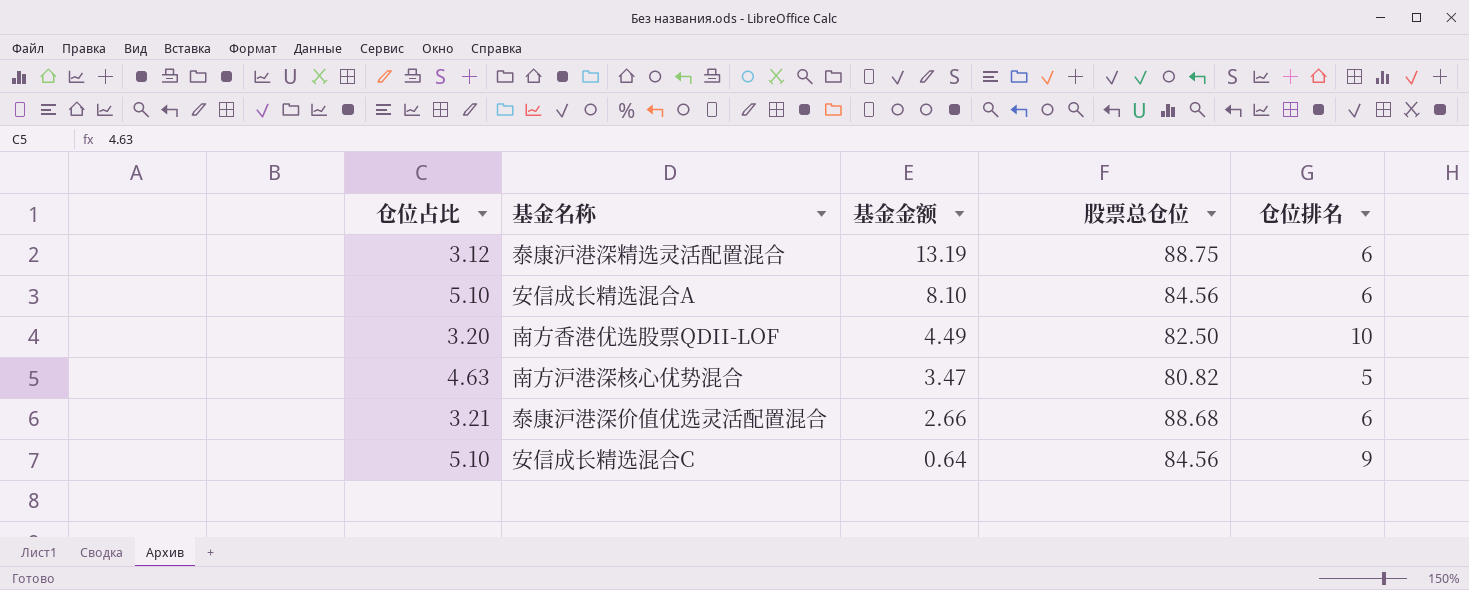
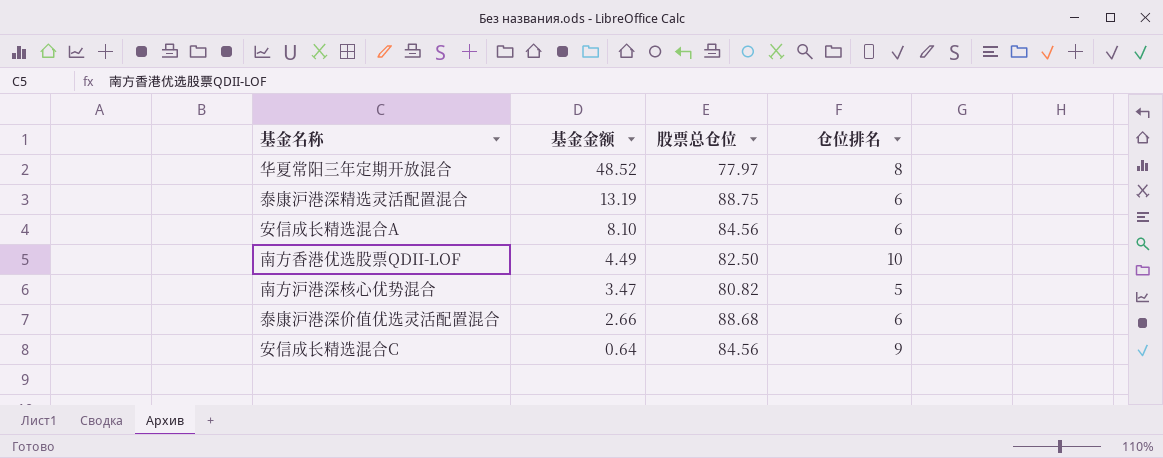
column 仓位占比 | position: 1 -> none
row 华夏常阳三年定期开放混合: none -> 48.52 | 77.97 | 8

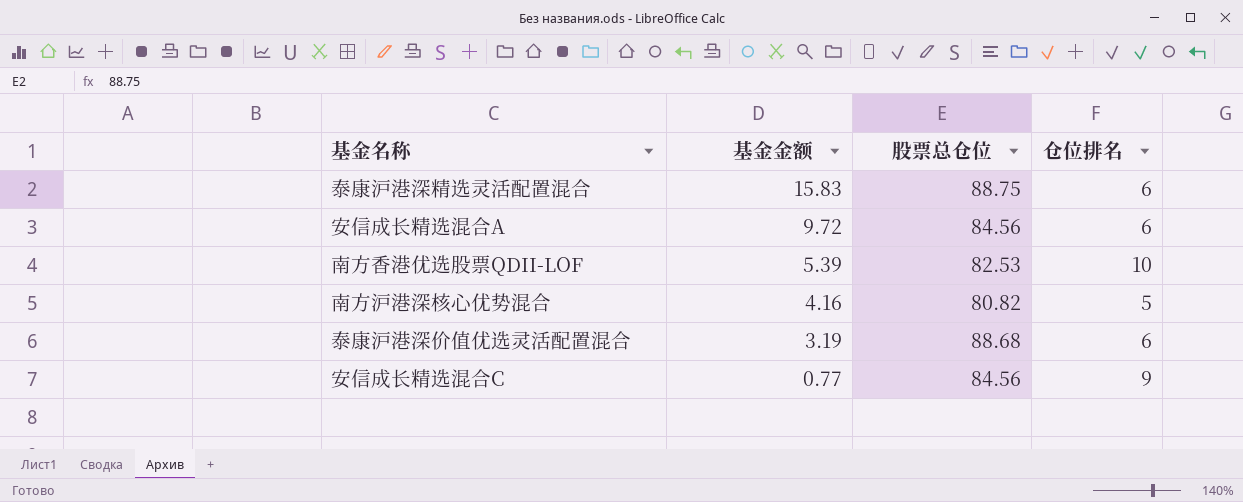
row 华夏常阳三年定期开放混合: 48.52 | 77.97 | 8 -> none
泰康沪港深精选灵活配置混合 | 基金金额: 13.19 -> 15.83
安信成长精选混合A | 基金金额: 8.10 -> 9.72
南方香港优选股票QDII-LOF | 基金金额: 4.49 -> 5.39
南方香港优选股票QDII-LOF | 股票总仓位: 82.50 -> 82.53
南方沪港深核心优势混合 | 基金金额: 3.47 -> 4.16
泰康沪港深价值优选灵活配置混合 | 基金金额: 2.66 -> 3.19
安信成长精选混合C | 基金金额: 0.64 -> 0.77

